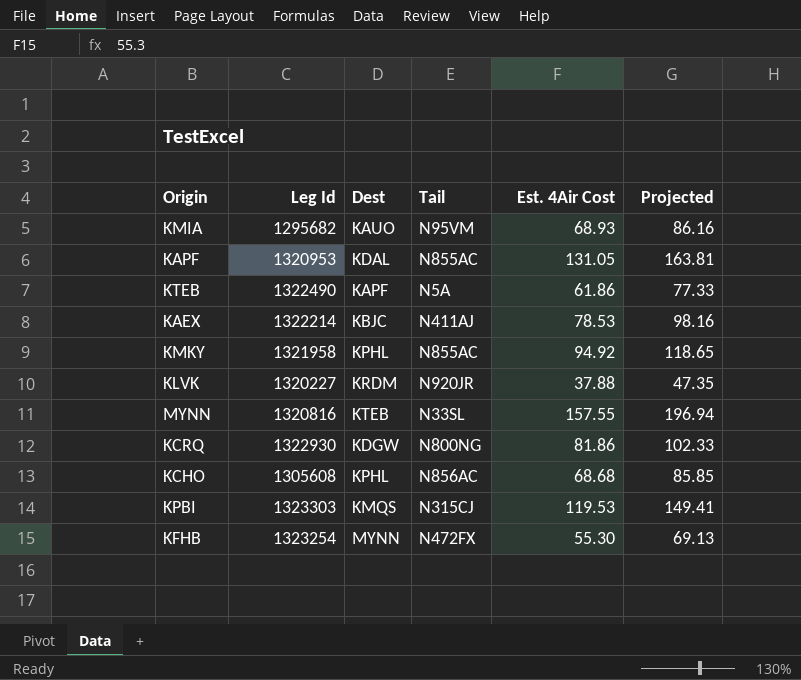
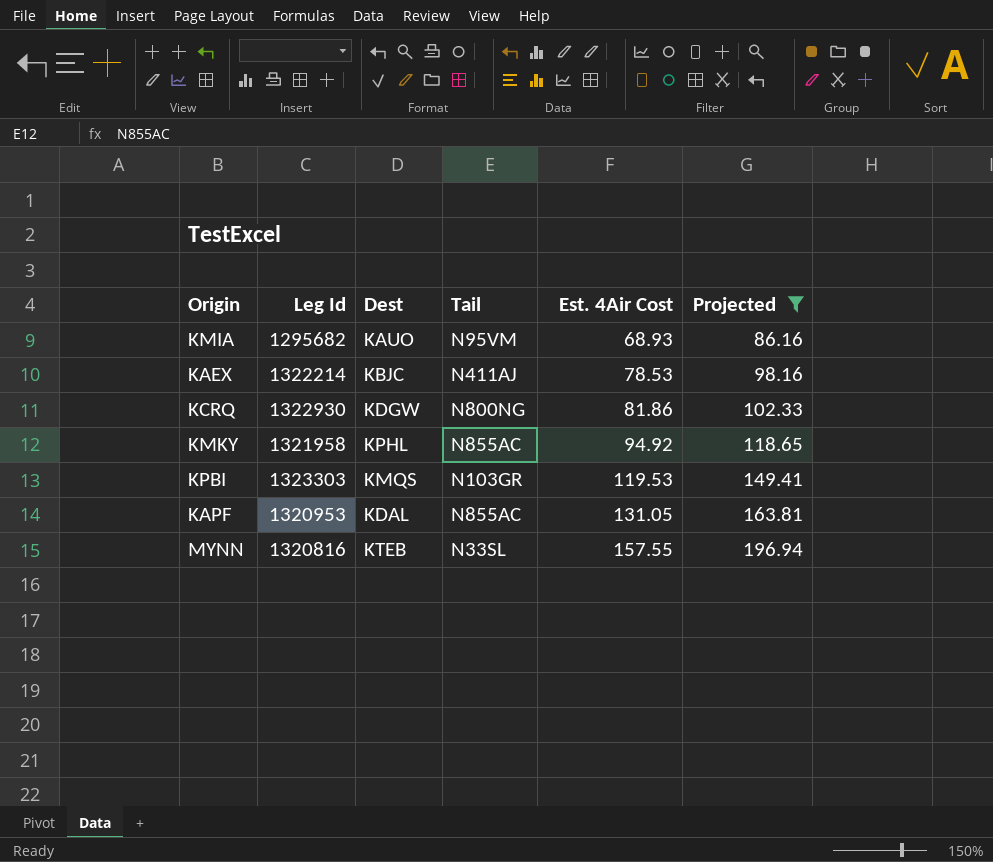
filter: none -> Projected >= 86.16
row order: none -> Est. 4Air Cost ascending
KPBI | Tail: N315CJ -> N103GR

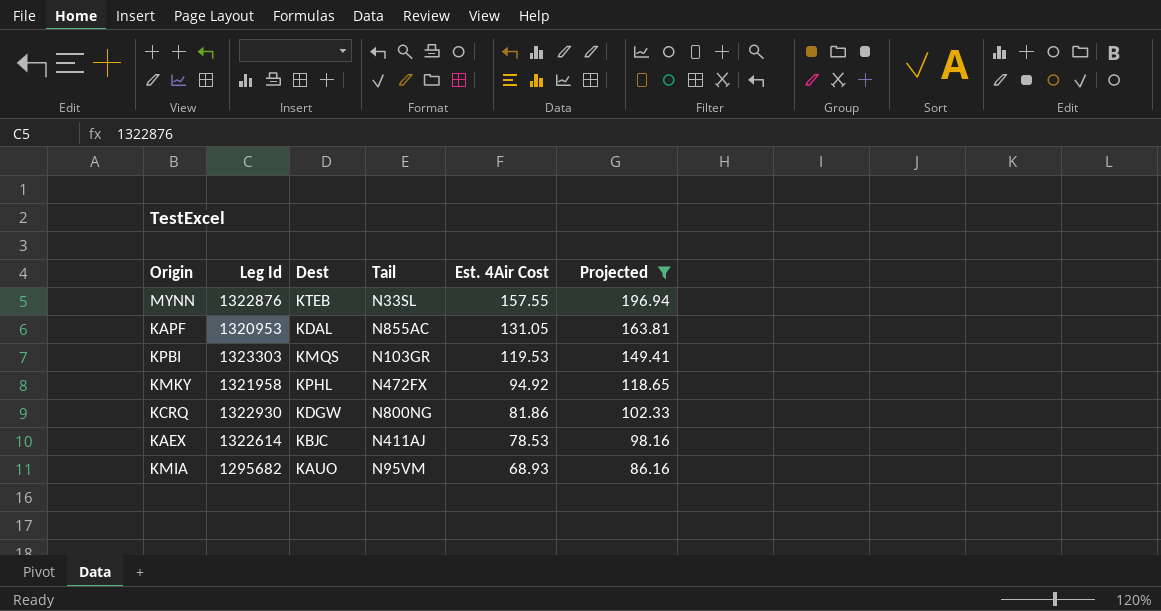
row order: Est. 4Air Cost ascending -> Est. 4Air Cost descending
MYNN | Leg Id: 1320816 -> 1322876
KMKY | Tail: N855AC -> N472FX
KAEX | Leg Id: 1322214 -> 1322614

